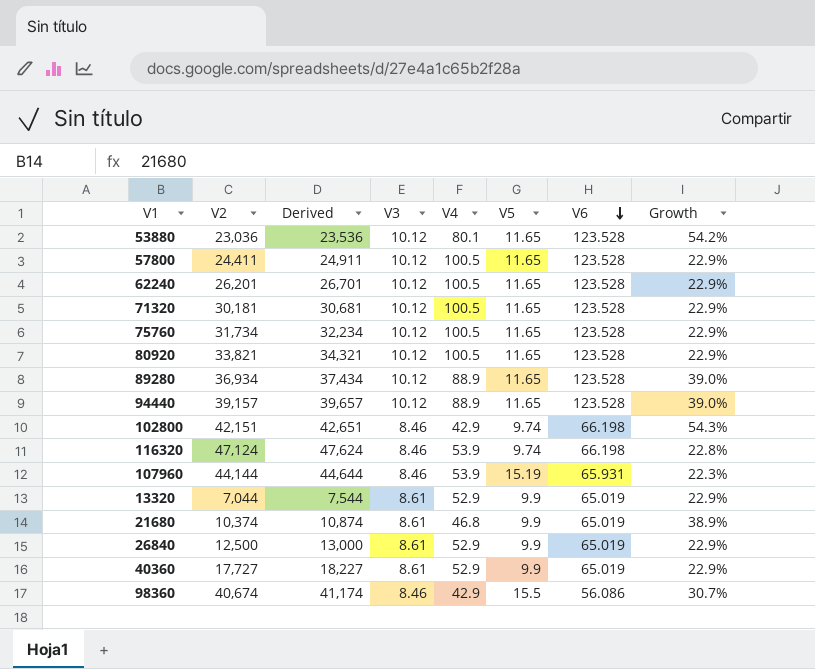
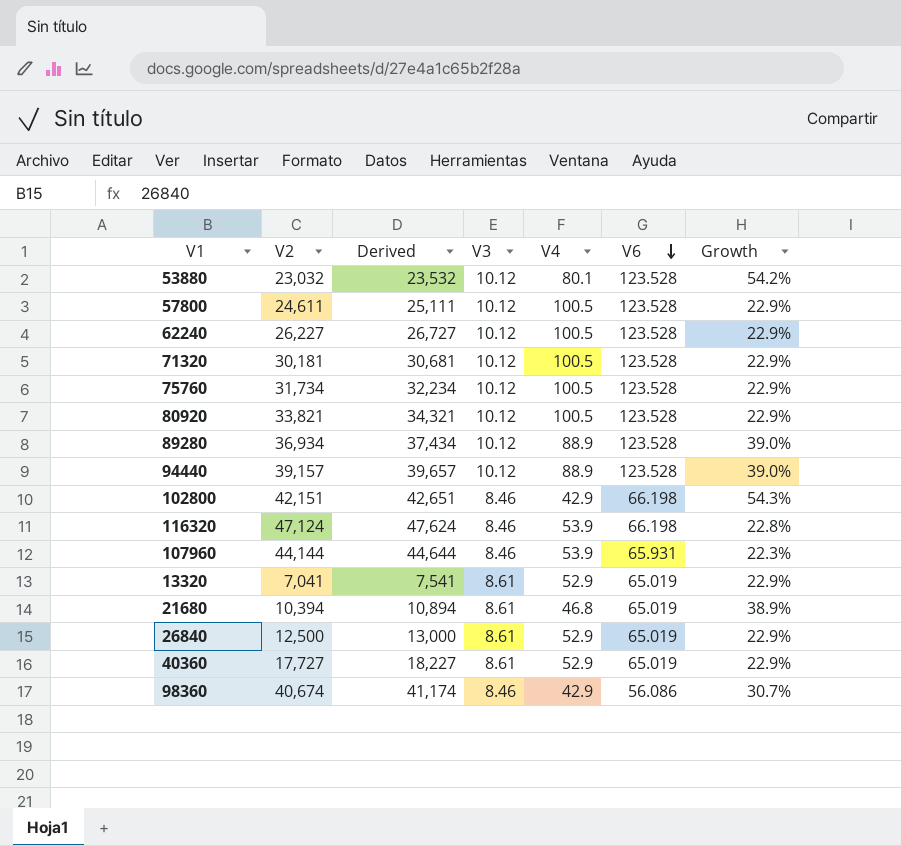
column V5 | position: 6 -> none
53880 | V2: 23,036 -> 23,032
53880 | Derived: 23,536 -> 23,532
57800 | V2: 24,411 -> 24,611
57800 | Derived: 24,911 -> 25,111
62240 | V2: 26,201 -> 26,227
62240 | Derived: 26,701 -> 26,727
13320 | V2: 7,044 -> 7,041
13320 | Derived: 7,544 -> 7,541
21680 | V2: 10,374 -> 10,394
21680 | Derived: 10,874 -> 10,894

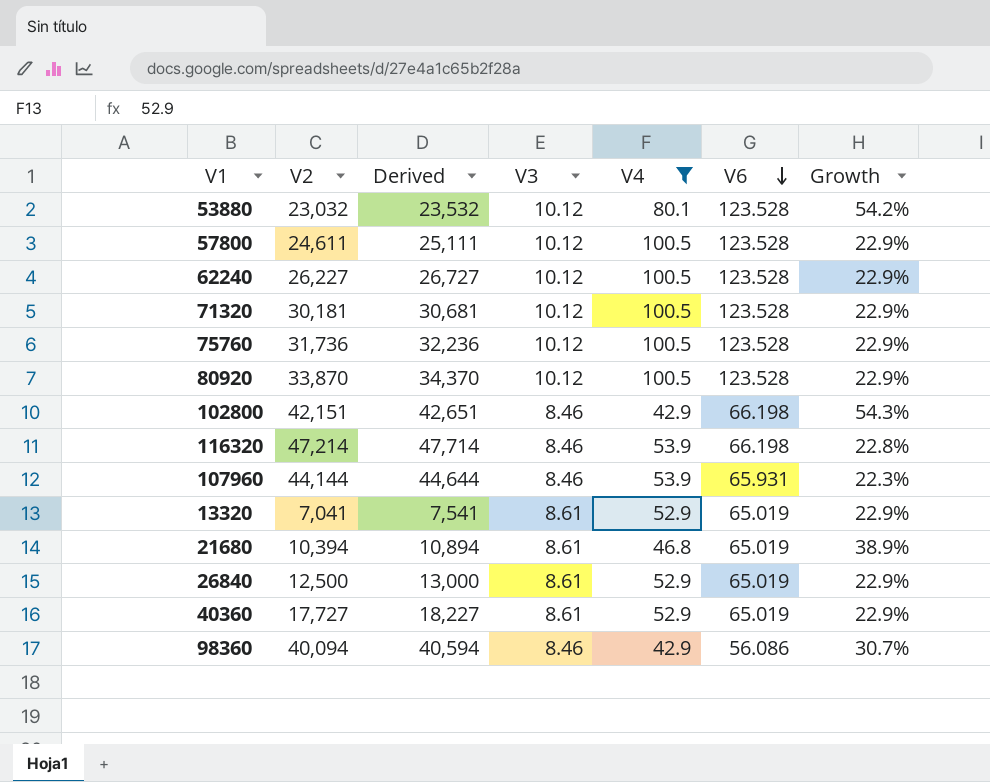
filter: none -> V4 != 88.9
75760 | V2: 31,734 -> 31,736
75760 | Derived: 32,234 -> 32,236
80920 | V2: 33,821 -> 33,870
80920 | Derived: 34,321 -> 34,370
116320 | V2: 47,124 -> 47,214
116320 | Derived: 47,624 -> 47,714
98360 | V2: 40,674 -> 40,094
98360 | Derived: 41,174 -> 40,594

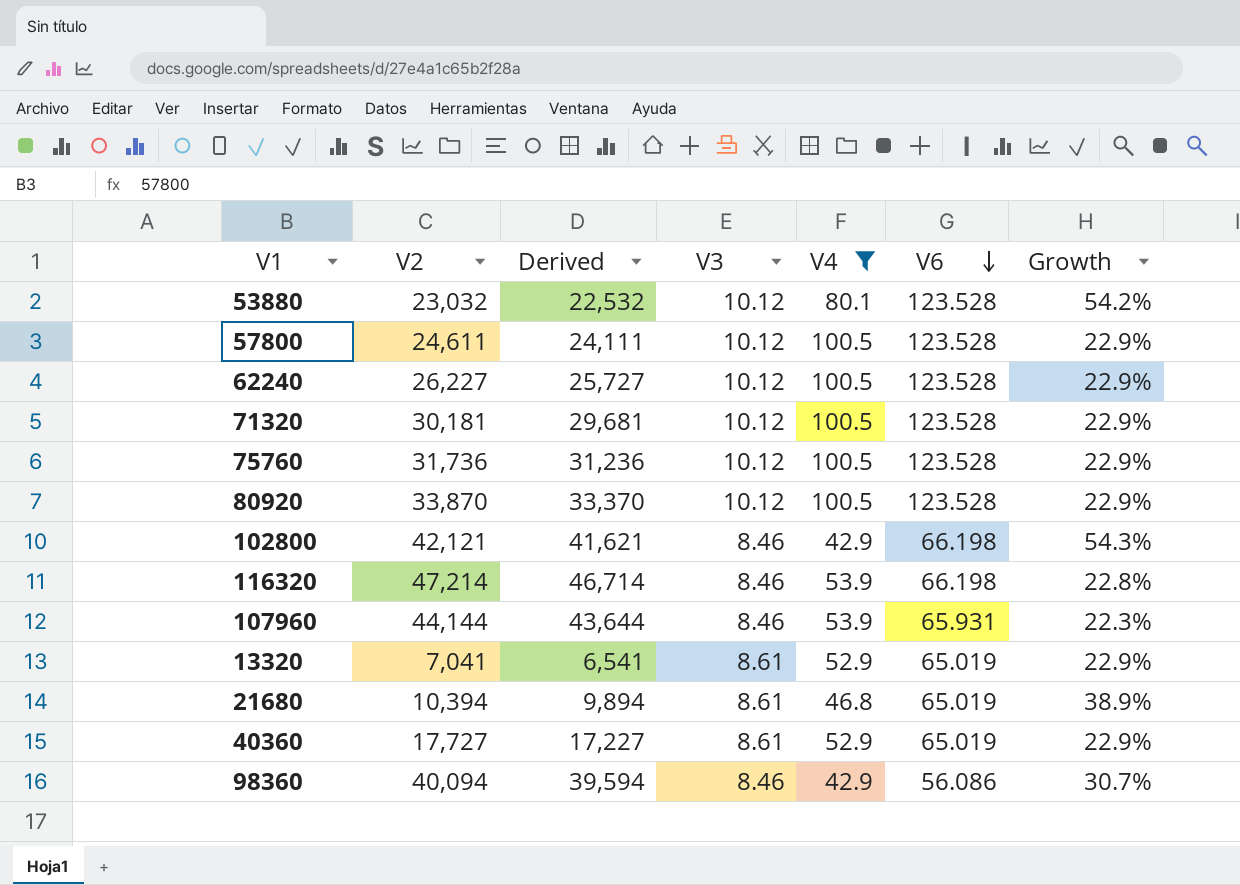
column Derived | formula: [V2] + 500 -> [V2] - 500
row 26840: 12,500 | 13,000 | 8.61 | 52.9 | 65.019 | 22.9% -> none
102800 | V2: 42,151 -> 42,121

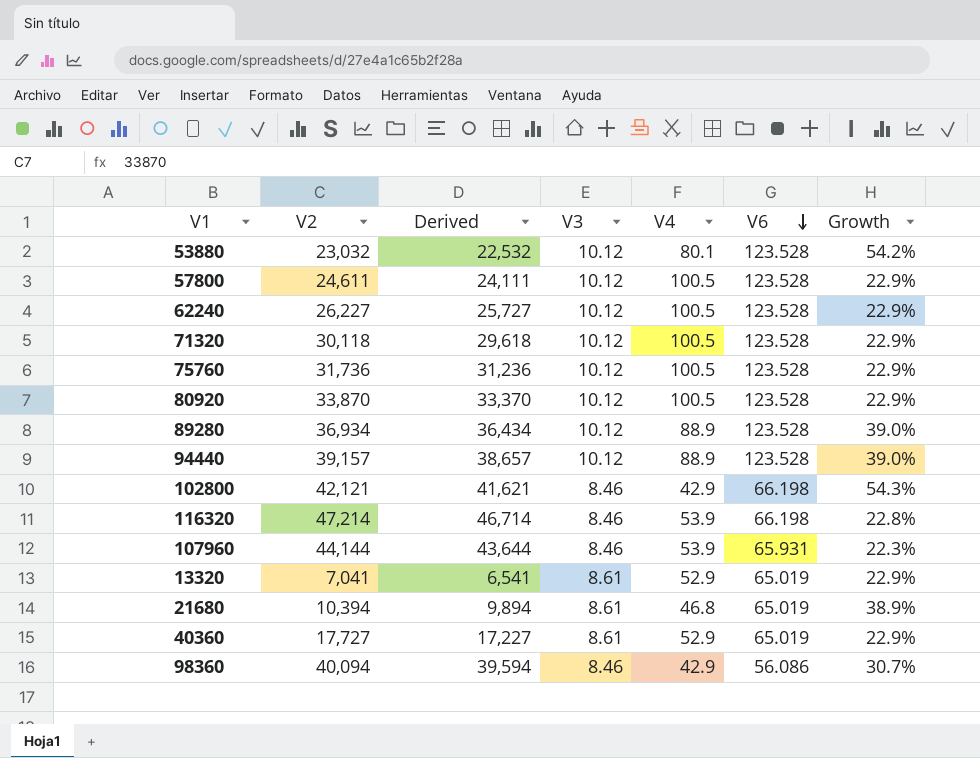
filter: V4 != 88.9 -> none
71320 | V2: 30,181 -> 30,118
71320 | Derived: 29,681 -> 29,618

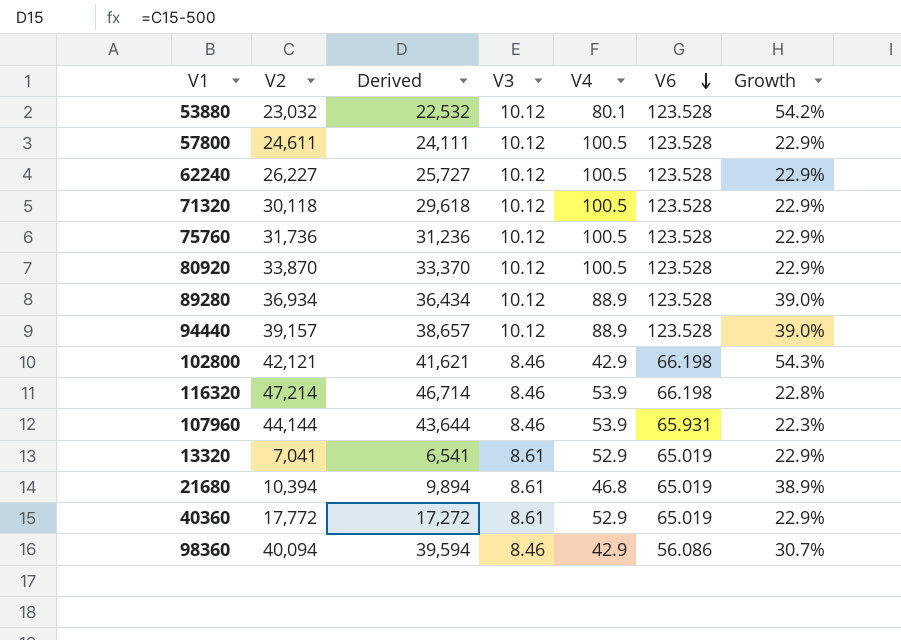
40360 | V2: 17,727 -> 17,772
40360 | Derived: 17,227 -> 17,272

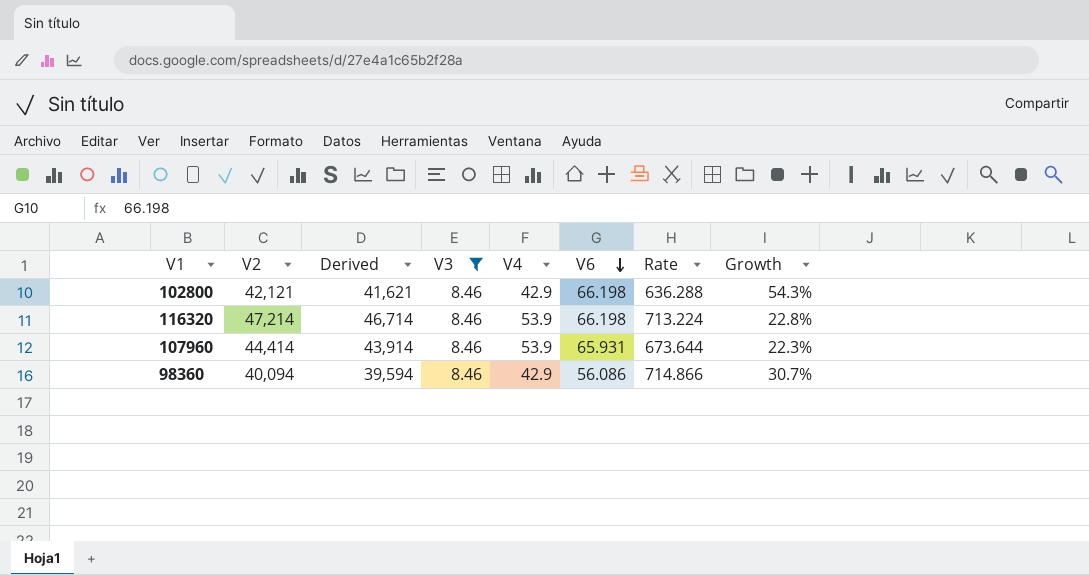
filter: none -> V3 = 8.46
column Rate | formula: none -> [V2] / [V6]
107960 | V2: 44,144 -> 44,414
107960 | Derived: 43,644 -> 43,914

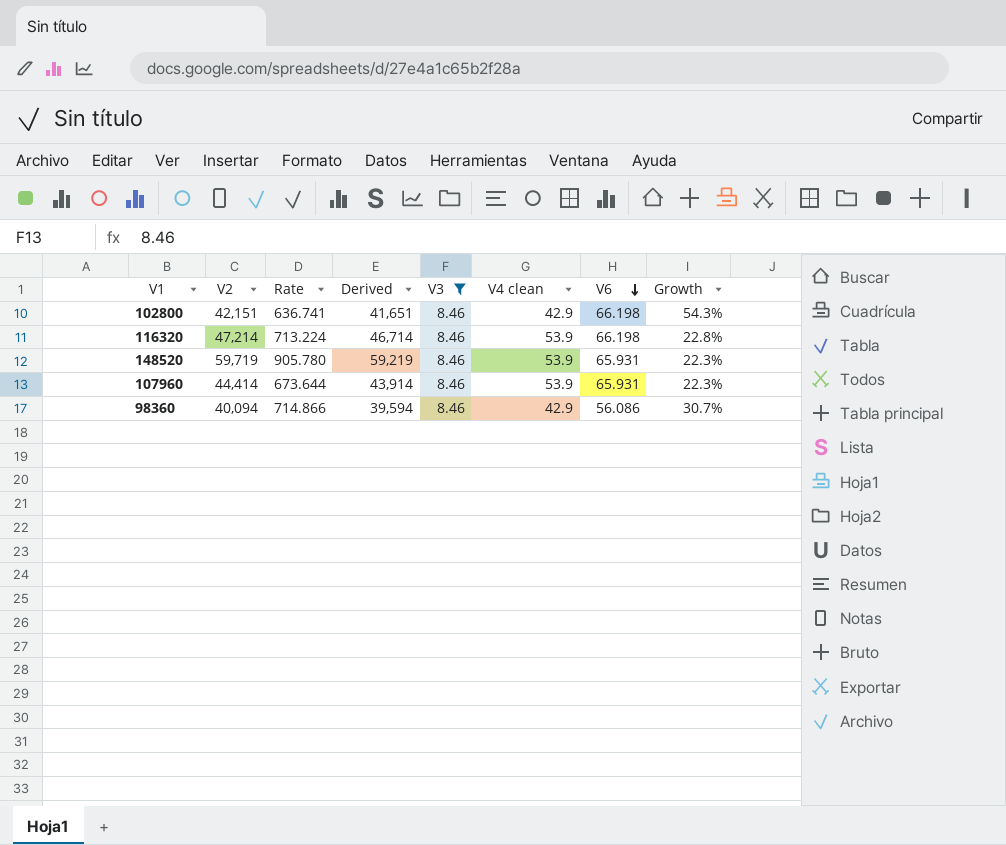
column Rate | position: 7 -> 3
column name: V4 -> V4 clean
102800 | V2: 42,121 -> 42,151
102800 | Rate: 636.288 -> 636.741
102800 | Derived: 41,621 -> 41,651
row 148520: none -> 59,719 | 905.780 | 59,219 | 8.46 | 53.9 | 65.931 | 22.3%

